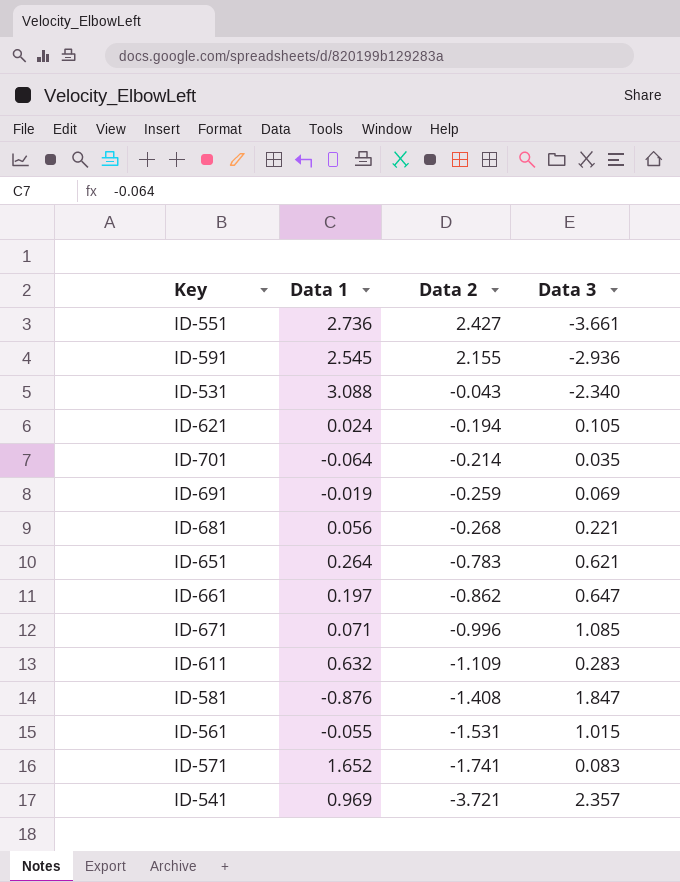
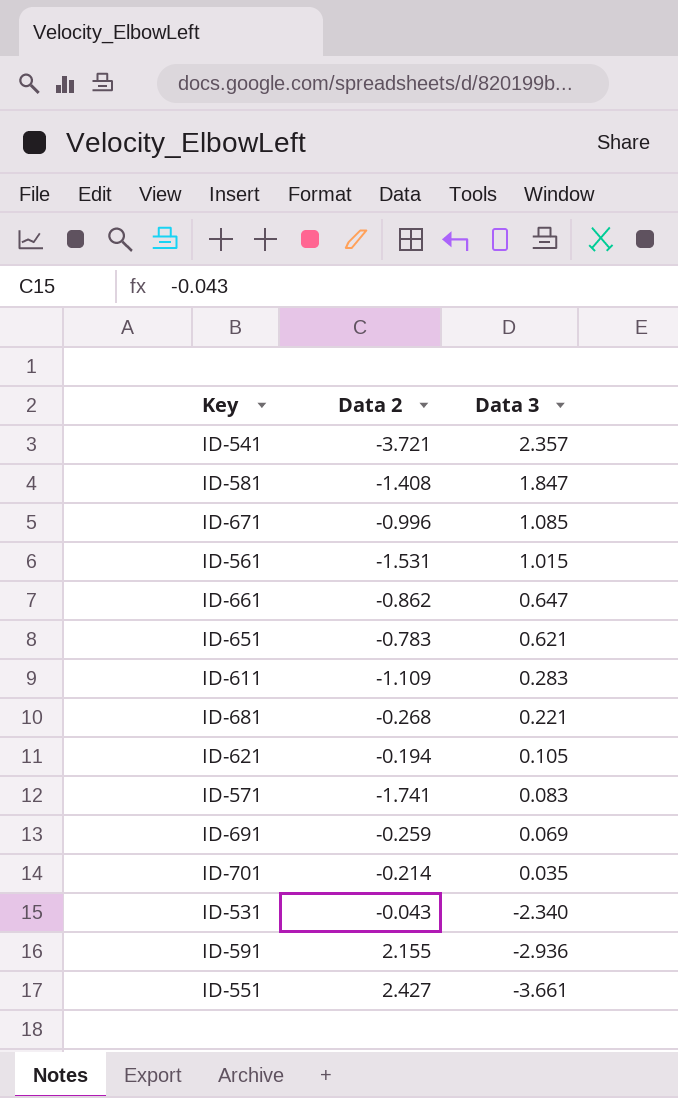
row order: Data 2 descending -> Data 3 descending
column Data 1 | position: 2 -> none

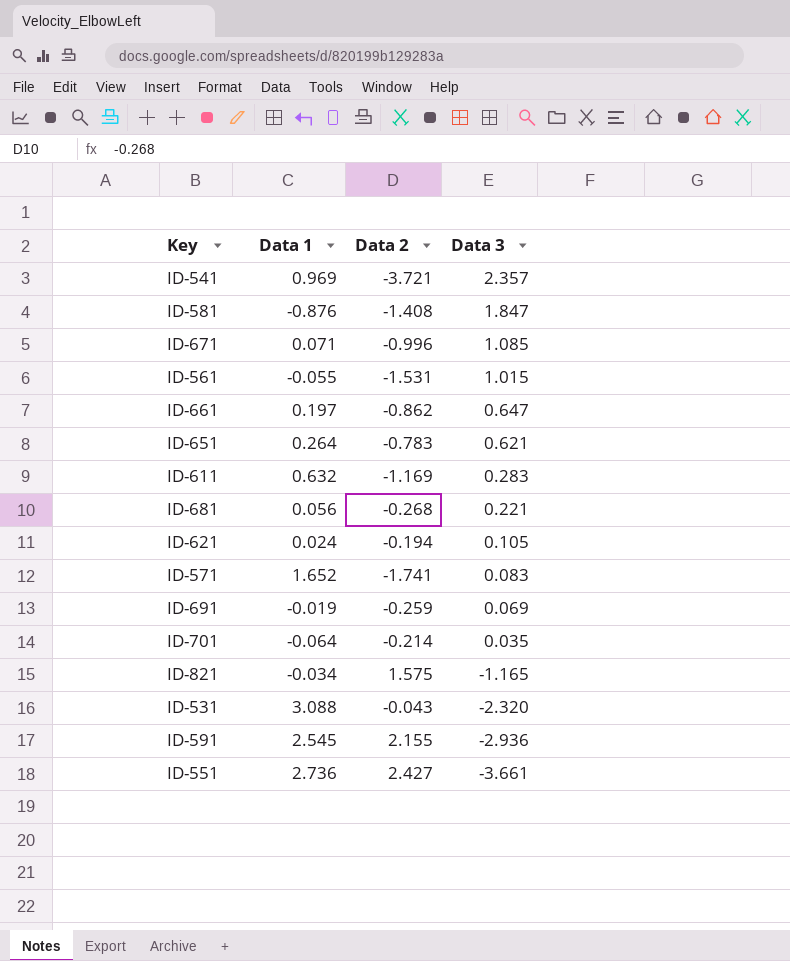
column Data 1 | position: none -> 2
ID-611 | Data 2: -1.109 -> -1.169
row ID-821: none -> -0.034 | 1.575 | -1.165
ID-531 | Data 3: -2.340 -> -2.320

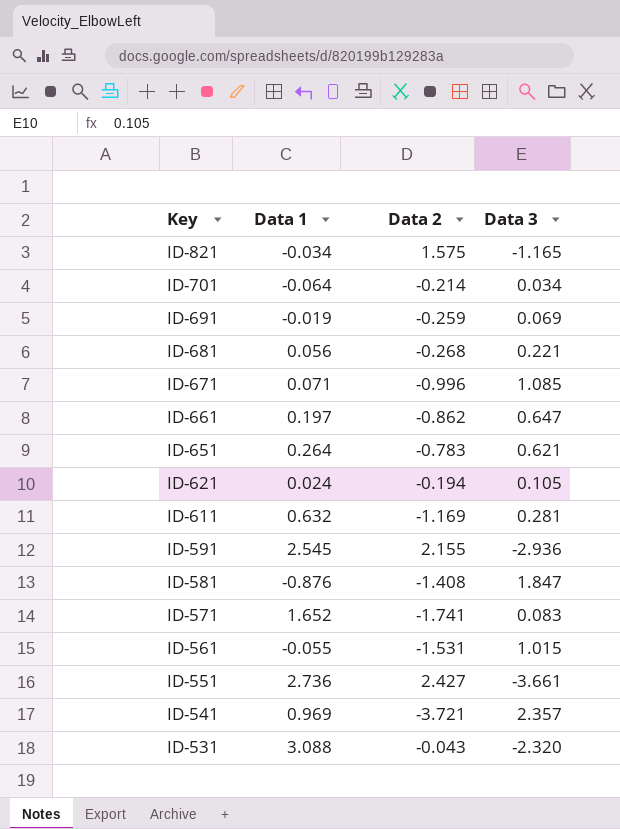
row order: Data 3 descending -> Key descending
ID-701 | Data 3: 0.035 -> 0.034
ID-611 | Data 3: 0.283 -> 0.281

